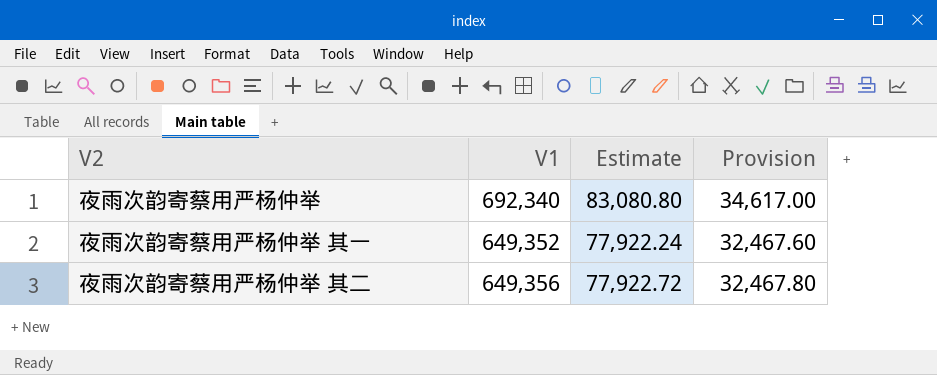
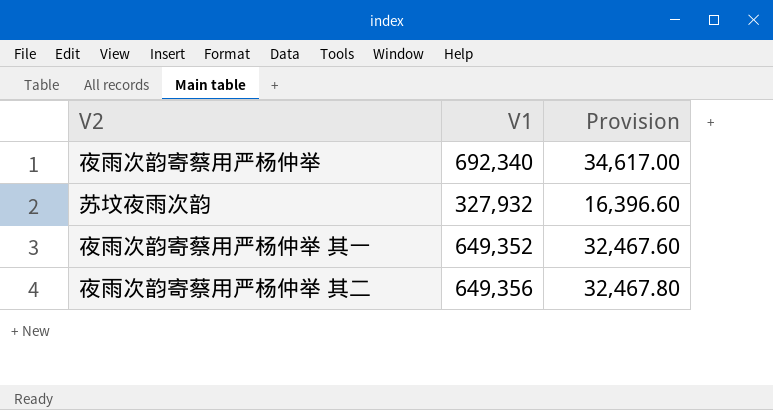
column Estimate | formula: [V1] * 0.12 -> none
row 苏坟夜雨次韵: none -> 327,932 | 16,396.60

